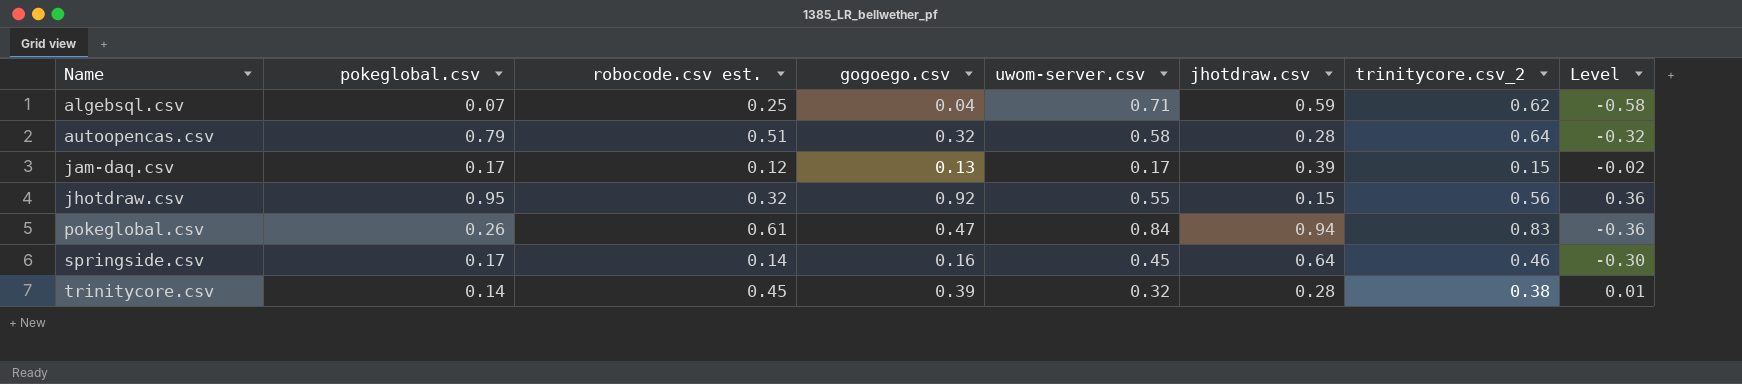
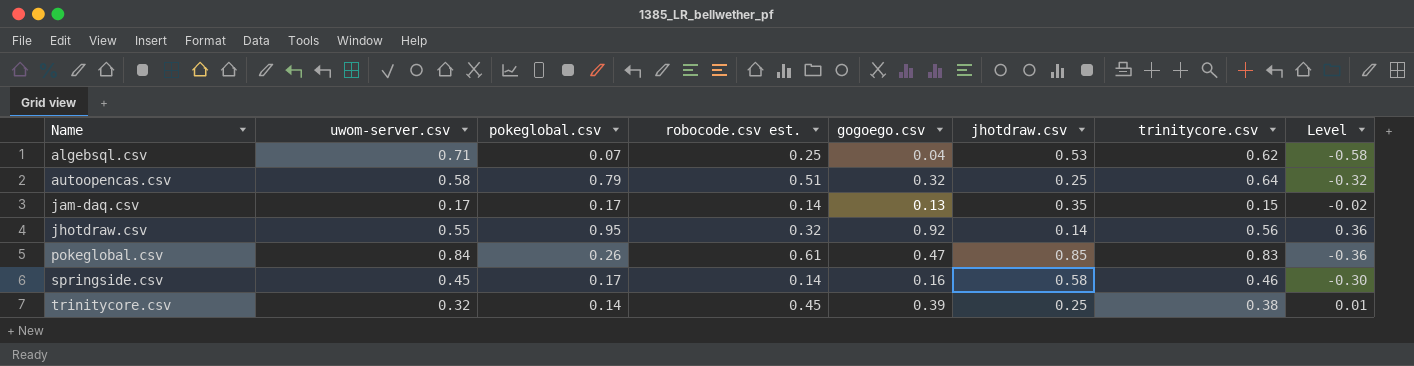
column uwom-server.csv | position: 5 -> 2
column name: trinitycore.csv_2 -> trinitycore.csv
algebsql.csv | jhotdraw.csv: 0.59 -> 0.53
autoopencas.csv | jhotdraw.csv: 0.28 -> 0.25
jam-daq.csv | robocode.csv est.: 0.12 -> 0.14
jam-daq.csv | jhotdraw.csv: 0.39 -> 0.35
jhotdraw.csv | jhotdraw.csv: 0.15 -> 0.14
pokeglobal.csv | jhotdraw.csv: 0.94 -> 0.85
springside.csv | jhotdraw.csv: 0.64 -> 0.58
trinitycore.csv | jhotdraw.csv: 0.28 -> 0.25

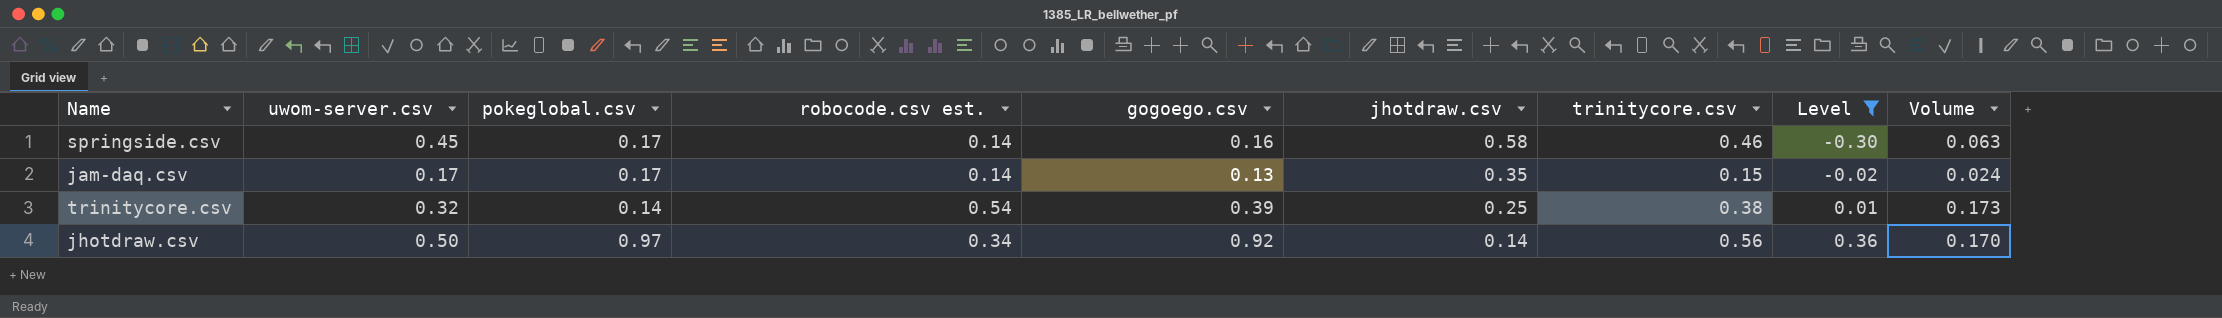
filter: none -> Level >= -0.30
row order: Name ascending -> jhotdraw.csv descending
column Volume | formula: none -> [uwom-server.csv] * [robocode.csv est.]
trinitycore.csv | robocode.csv est.: 0.45 -> 0.54
jhotdraw.csv | uwom-server.csv: 0.55 -> 0.50
jhotdraw.csv | pokeglobal.csv: 0.95 -> 0.97
jhotdraw.csv | robocode.csv est.: 0.32 -> 0.34

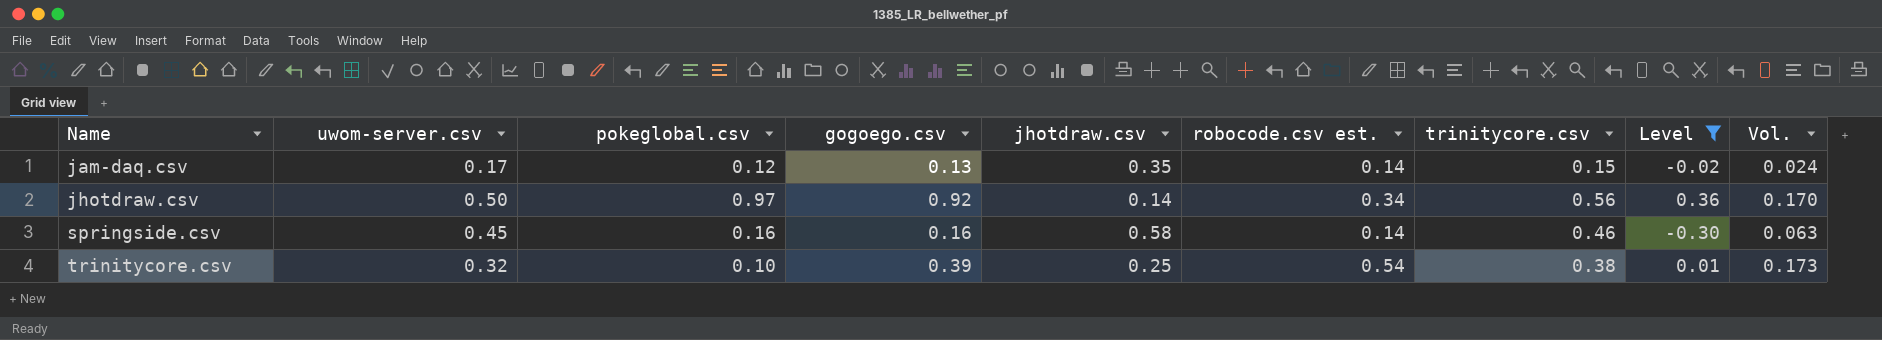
row order: jhotdraw.csv descending -> Name ascending
column robocode.csv est. | position: 4 -> 6
column name: Volume -> Vol.
jam-daq.csv | pokeglobal.csv: 0.17 -> 0.12
springside.csv | pokeglobal.csv: 0.17 -> 0.16
trinitycore.csv | pokeglobal.csv: 0.14 -> 0.10

